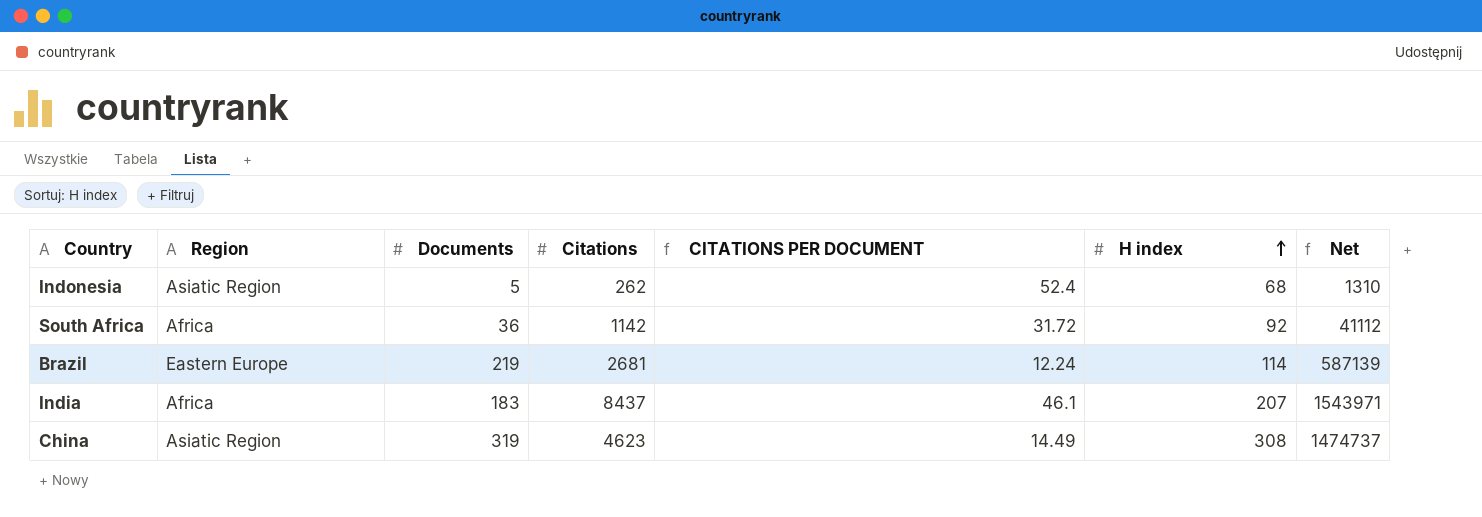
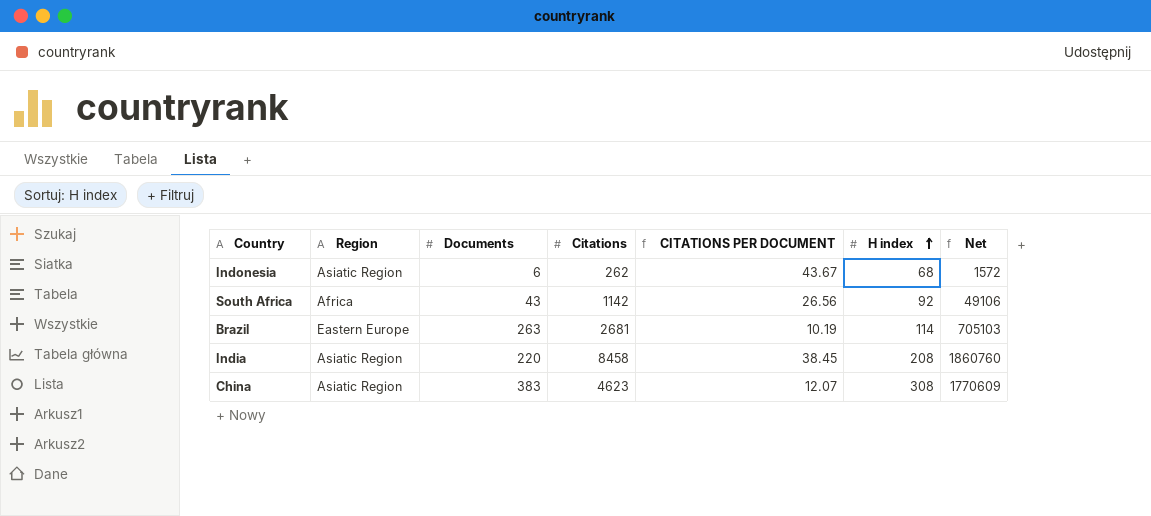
Indonesia | Documents: 5 -> 6
Indonesia | CITATIONS PER DOCUMENT: 52.4 -> 43.67
Indonesia | Net: 1310 -> 1572
South Africa | Documents: 36 -> 43
South Africa | CITATIONS PER DOCUMENT: 31.72 -> 26.56
South Africa | Net: 41112 -> 49106
Brazil | Documents: 219 -> 263
Brazil | CITATIONS PER DOCUMENT: 12.24 -> 10.19
Brazil | Net: 587139 -> 705103
India | Region: Africa -> Asiatic Region
India | Documents: 183 -> 220
India | Citations: 8437 -> 8458
India | CITATIONS PER DOCUMENT: 46.1 -> 38.45
India | H index: 207 -> 208
India | Net: 1543971 -> 1860760
China | Documents: 319 -> 383
China | CITATIONS PER DOCUMENT: 14.49 -> 12.07
China | Net: 1474737 -> 1770609

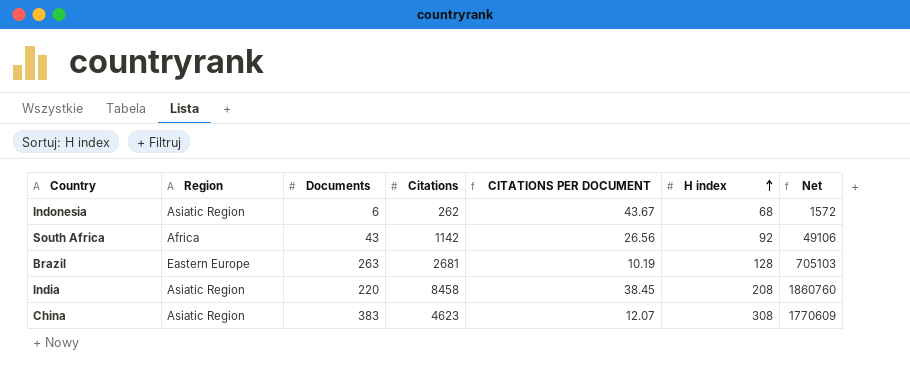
Brazil | H index: 114 -> 128

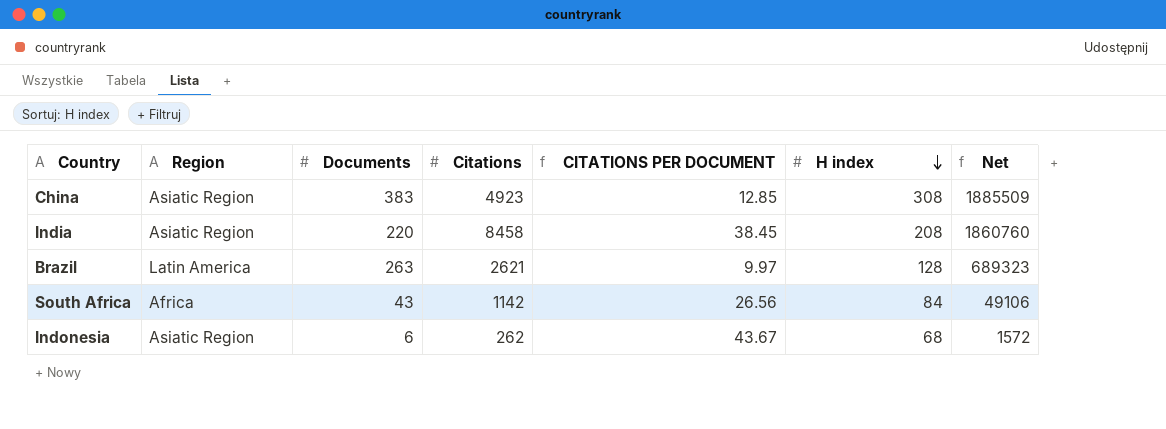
row order: H index ascending -> H index descending
China | Citations: 4623 -> 4923
China | CITATIONS PER DOCUMENT: 12.07 -> 12.85
China | Net: 1770609 -> 1885509
Brazil | Region: Eastern Europe -> Latin America
Brazil | Citations: 2681 -> 2621
Brazil | CITATIONS PER DOCUMENT: 10.19 -> 9.97
Brazil | Net: 705103 -> 689323
South Africa | H index: 92 -> 84

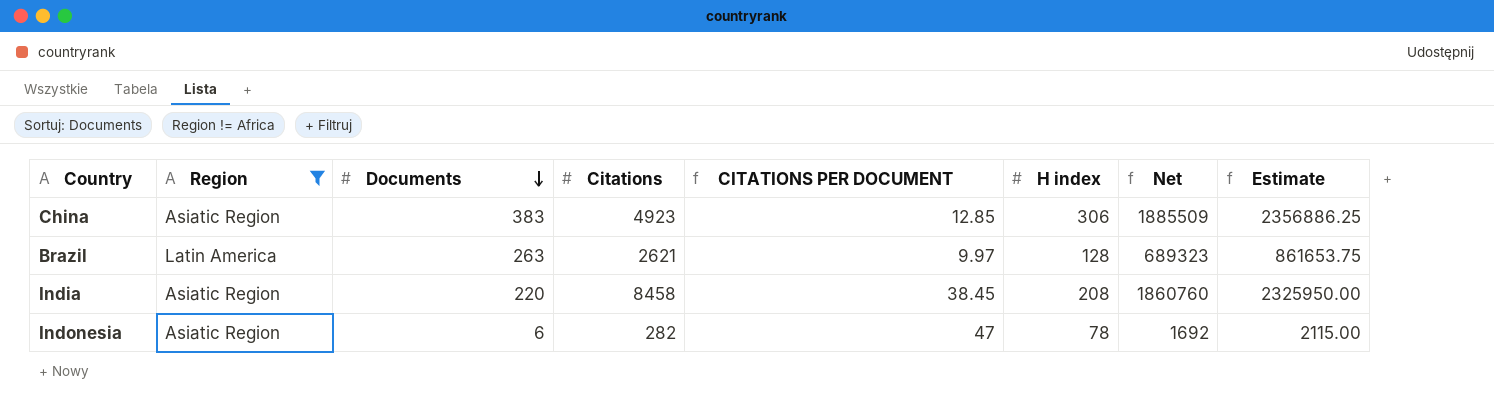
filter: none -> Region != Africa
row order: H index descending -> Documents descending
column Estimate | formula: none -> [Net] * 1.25
China | H index: 308 -> 306
Indonesia | Citations: 262 -> 282
Indonesia | CITATIONS PER DOCUMENT: 43.67 -> 47
Indonesia | H index: 68 -> 78
Indonesia | Net: 1572 -> 1692

